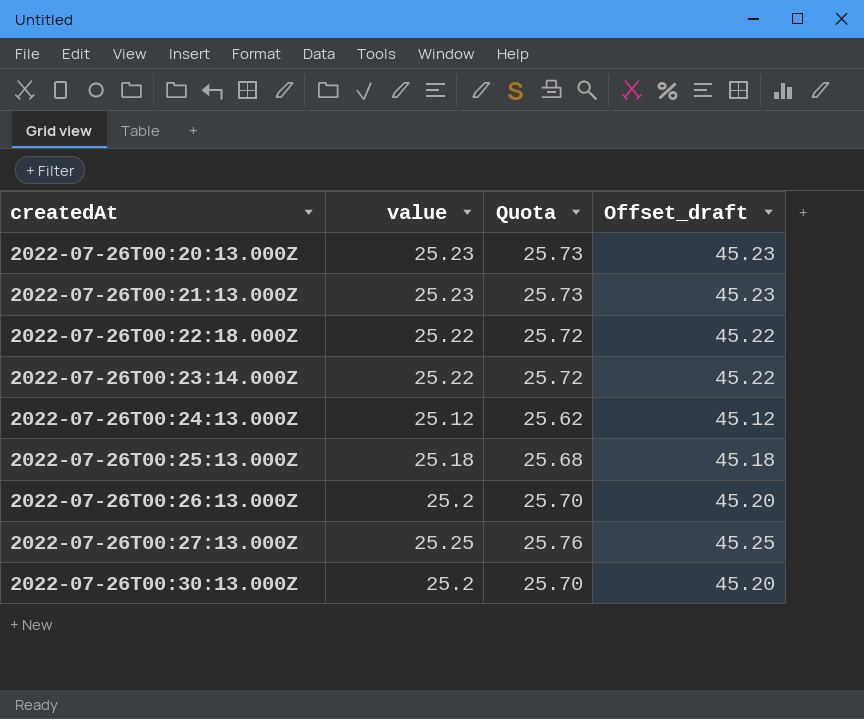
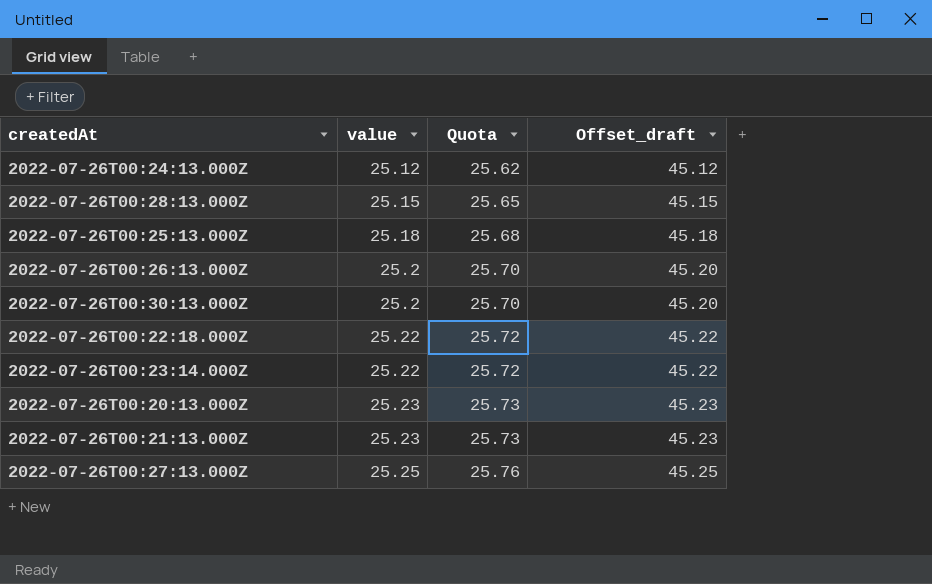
row order: createdAt ascending -> value ascending
row 2022-07-26T00:28:13.000Z: none -> 25.15 | 25.65 | 45.15

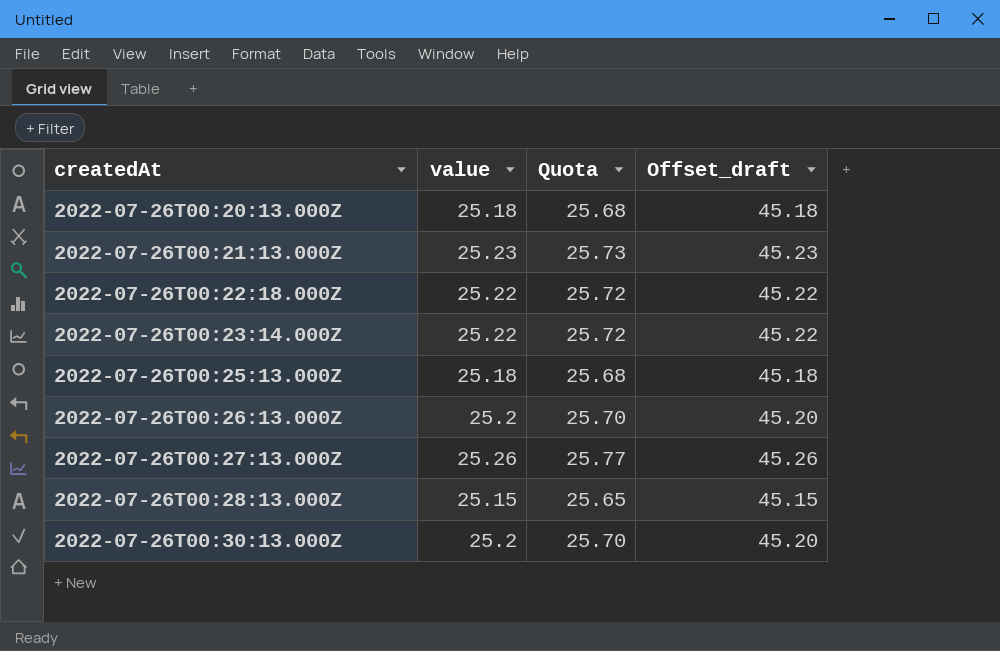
row order: value ascending -> createdAt ascending
row 2022-07-26T00:24:13.000Z: 25.12 | 25.62 | 45.12 -> none
2022-07-26T00:20:13.000Z | value: 25.23 -> 25.18
2022-07-26T00:20:13.000Z | Quota: 25.73 -> 25.68
2022-07-26T00:20:13.000Z | Offset_draft: 45.23 -> 45.18
2022-07-26T00:27:13.000Z | value: 25.25 -> 25.26
2022-07-26T00:27:13.000Z | Quota: 25.76 -> 25.77
2022-07-26T00:27:13.000Z | Offset_draft: 45.25 -> 45.26

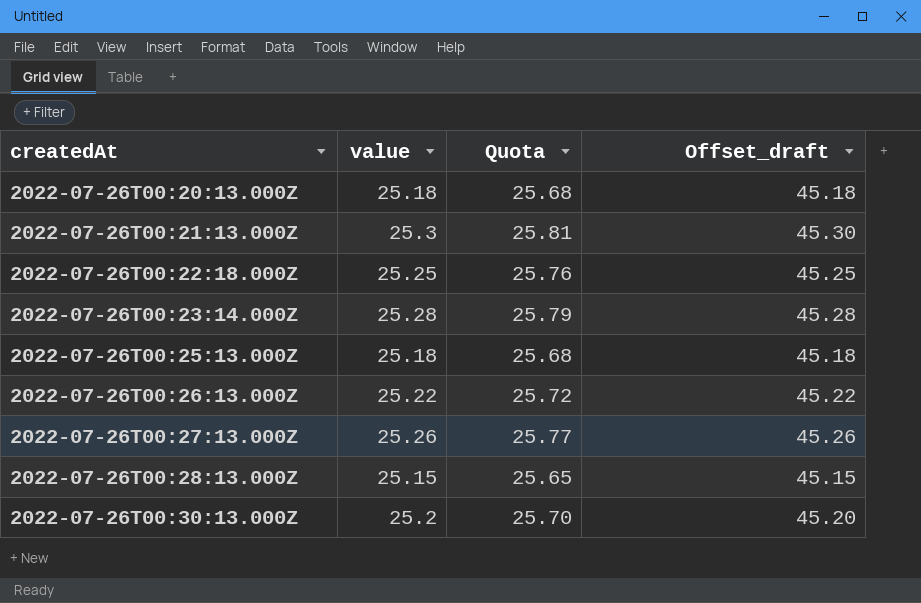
2022-07-26T00:21:13.000Z | value: 25.23 -> 25.3
2022-07-26T00:21:13.000Z | Quota: 25.73 -> 25.81
2022-07-26T00:21:13.000Z | Offset_draft: 45.23 -> 45.30
2022-07-26T00:22:18.000Z | value: 25.22 -> 25.25
2022-07-26T00:22:18.000Z | Quota: 25.72 -> 25.76
2022-07-26T00:22:18.000Z | Offset_draft: 45.22 -> 45.25
2022-07-26T00:23:14.000Z | value: 25.22 -> 25.28
2022-07-26T00:23:14.000Z | Quota: 25.72 -> 25.79
2022-07-26T00:23:14.000Z | Offset_draft: 45.22 -> 45.28
2022-07-26T00:26:13.000Z | value: 25.2 -> 25.22
2022-07-26T00:26:13.000Z | Quota: 25.70 -> 25.72
2022-07-26T00:26:13.000Z | Offset_draft: 45.20 -> 45.22

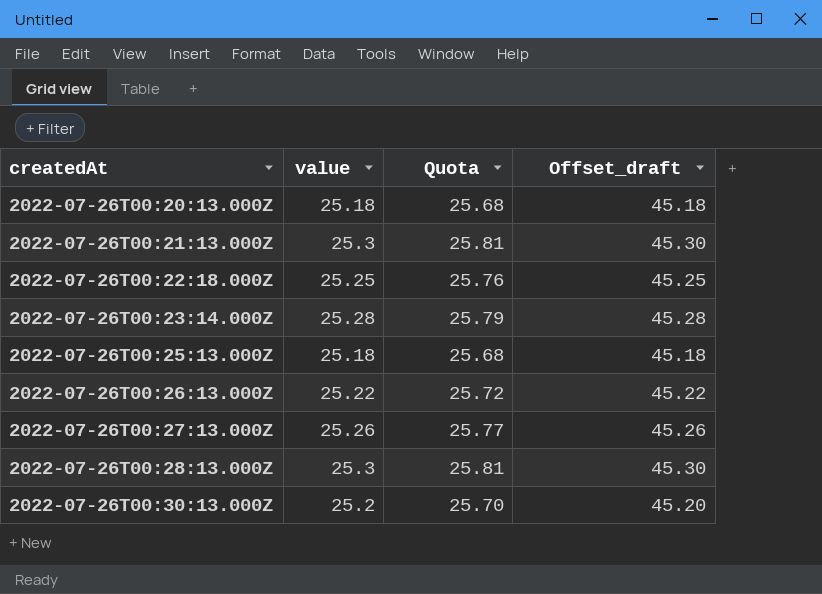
2022-07-26T00:28:13.000Z | value: 25.15 -> 25.3
2022-07-26T00:28:13.000Z | Quota: 25.65 -> 25.81
2022-07-26T00:28:13.000Z | Offset_draft: 45.15 -> 45.30

